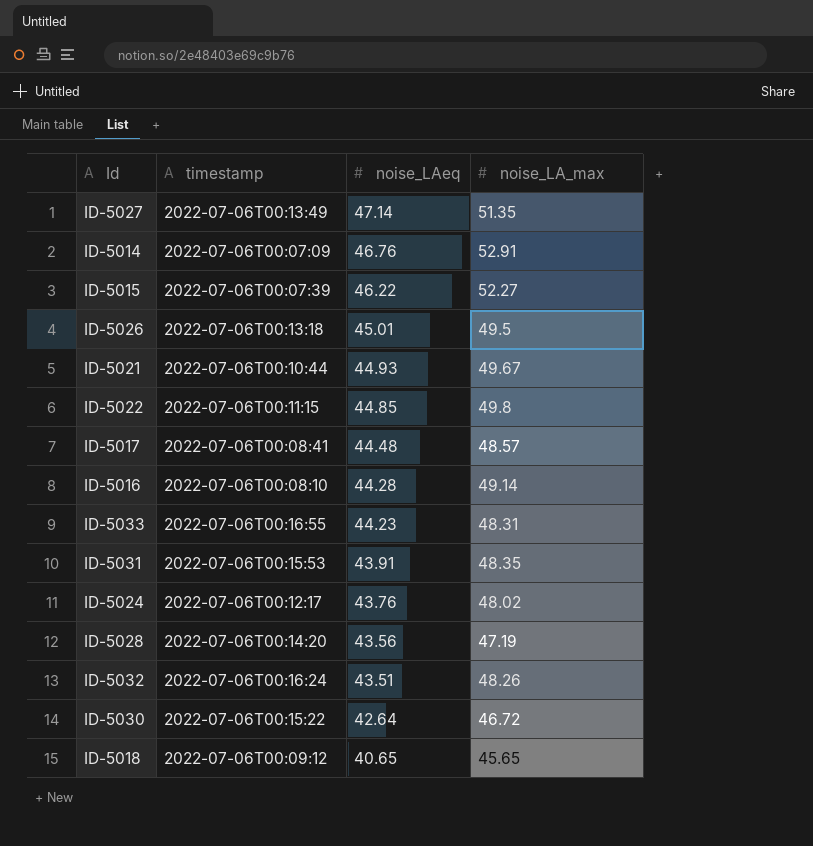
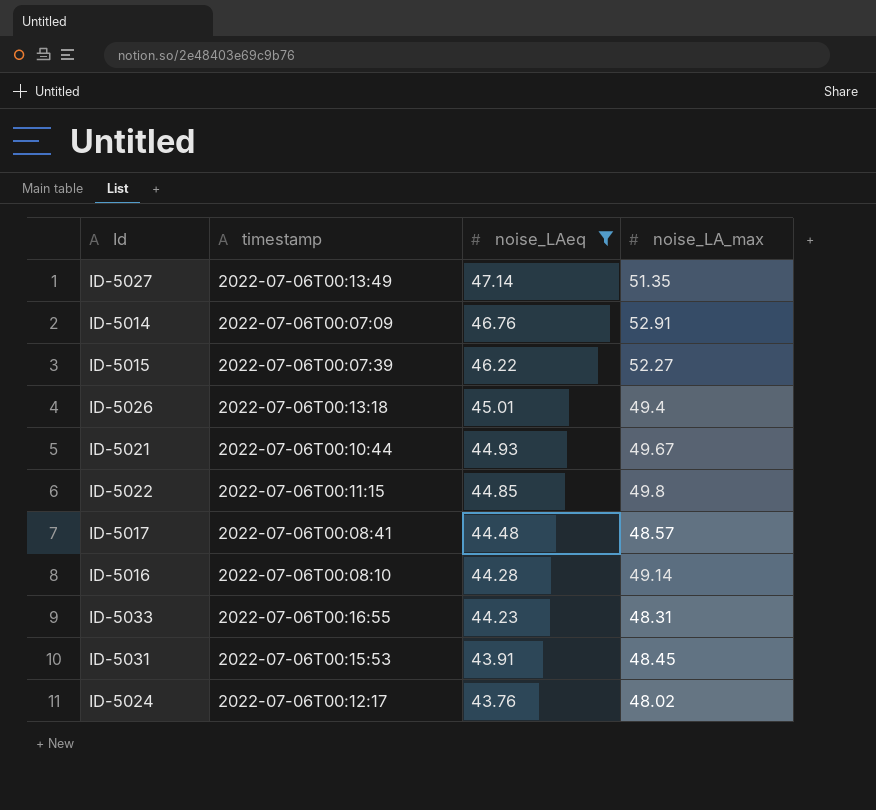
filter: none -> noise_LAeq >= 43.76
ID-5026 | noise_LA_max: 49.5 -> 49.4
ID-5031 | noise_LA_max: 48.35 -> 48.45

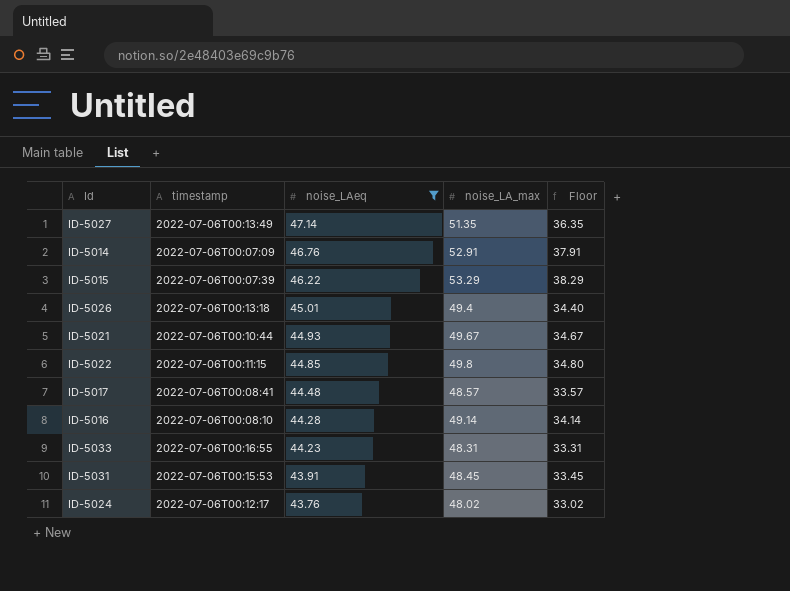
column Floor | formula: none -> [noise_LA_max] - 15
ID-5015 | noise_LA_max: 52.27 -> 53.29

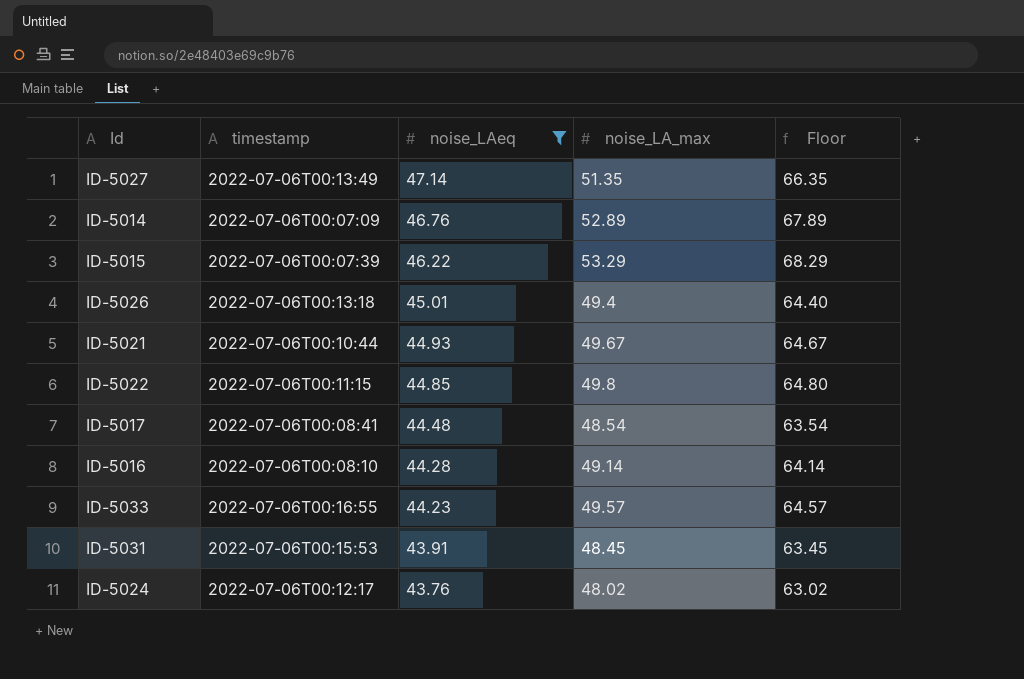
column Floor | formula: [noise_LA_max] - 15 -> [noise_LA_max] + 15
ID-5014 | noise_LA_max: 52.91 -> 52.89
ID-5017 | noise_LA_max: 48.57 -> 48.54
ID-5033 | noise_LA_max: 48.31 -> 49.57

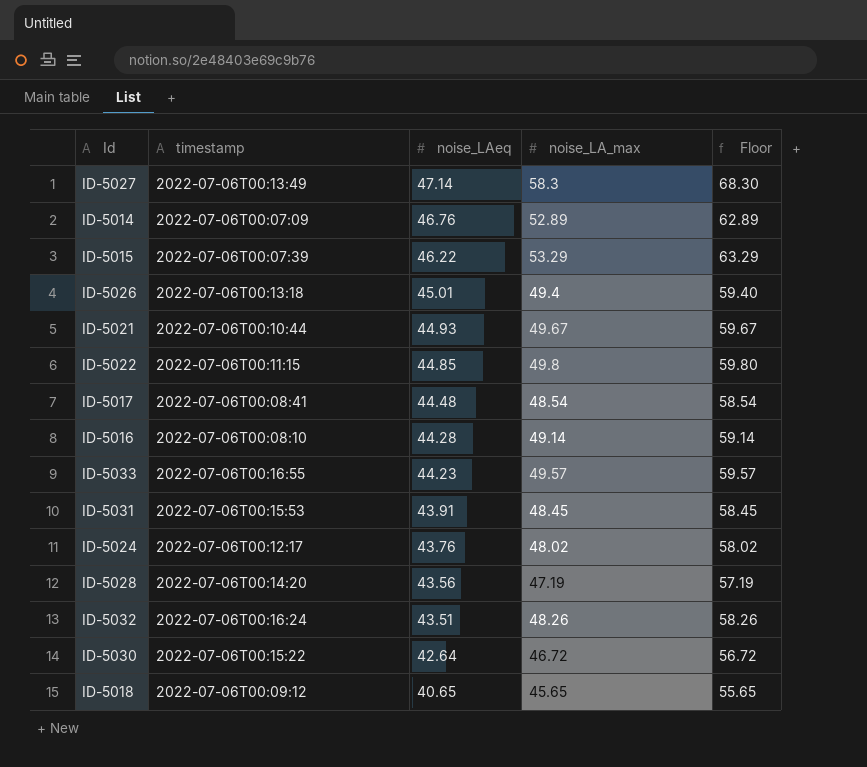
filter: noise_LAeq >= 43.76 -> none
column Floor | formula: [noise_LA_max] + 15 -> [noise_LA_max] + 10
ID-5027 | noise_LA_max: 51.35 -> 58.3

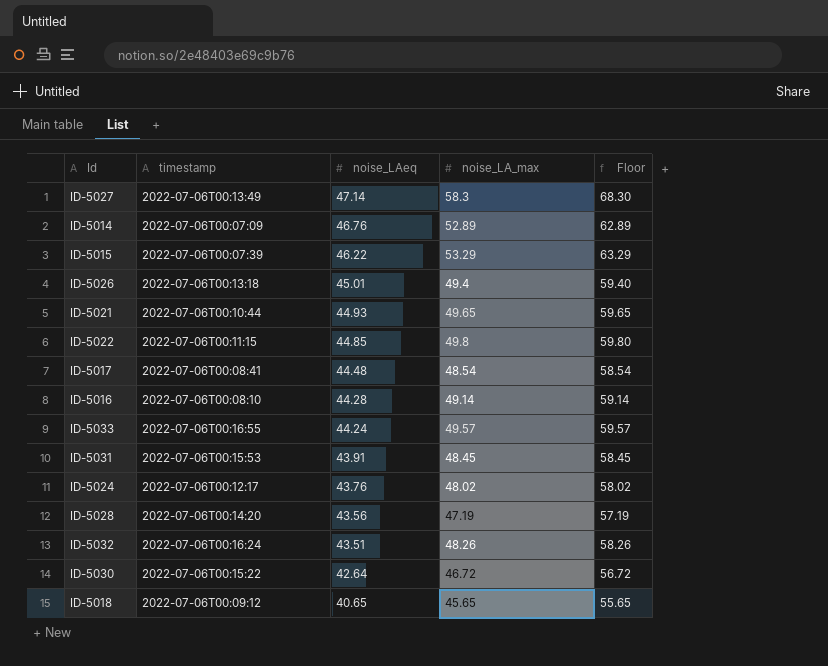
ID-5021 | noise_LA_max: 49.67 -> 49.65
ID-5021 | Floor: 59.67 -> 59.65
ID-5033 | noise_LAeq: 44.23 -> 44.24

